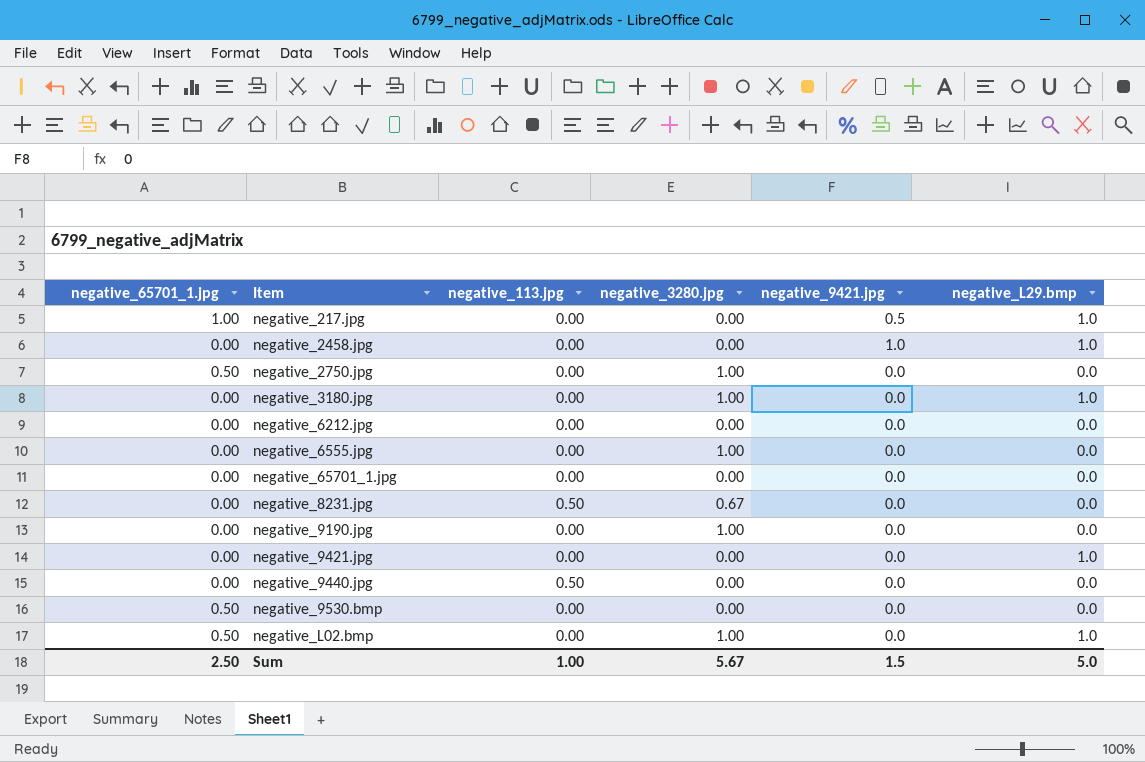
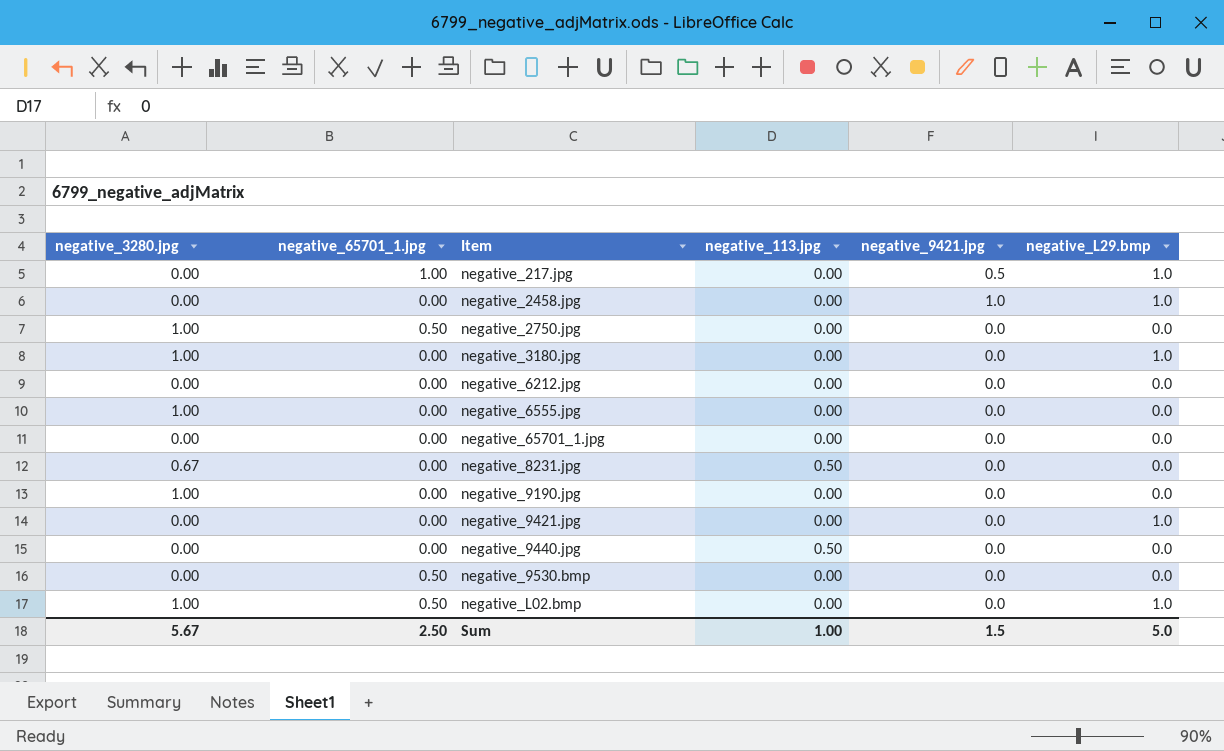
column negative_3280.jpg | position: 4 -> 1

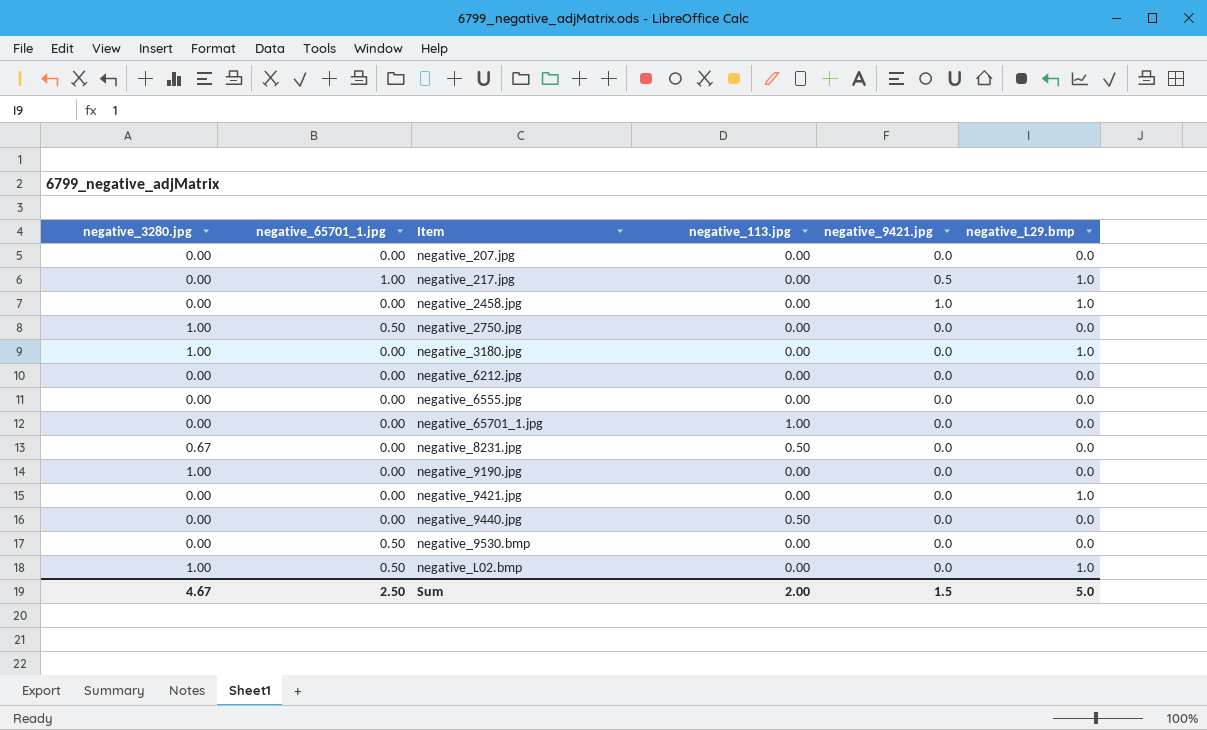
row negative_207.jpg: none -> 0.00 | 0.00 | 0.00 | 0.0 | 0.0
negative_6555.jpg | negative_3280.jpg: 1.00 -> 0.00
negative_65701_1.jpg | negative_113.jpg: 0.00 -> 1.00
Sum | negative_3280.jpg: 5.67 -> 4.67
Sum | negative_113.jpg: 1.00 -> 2.00

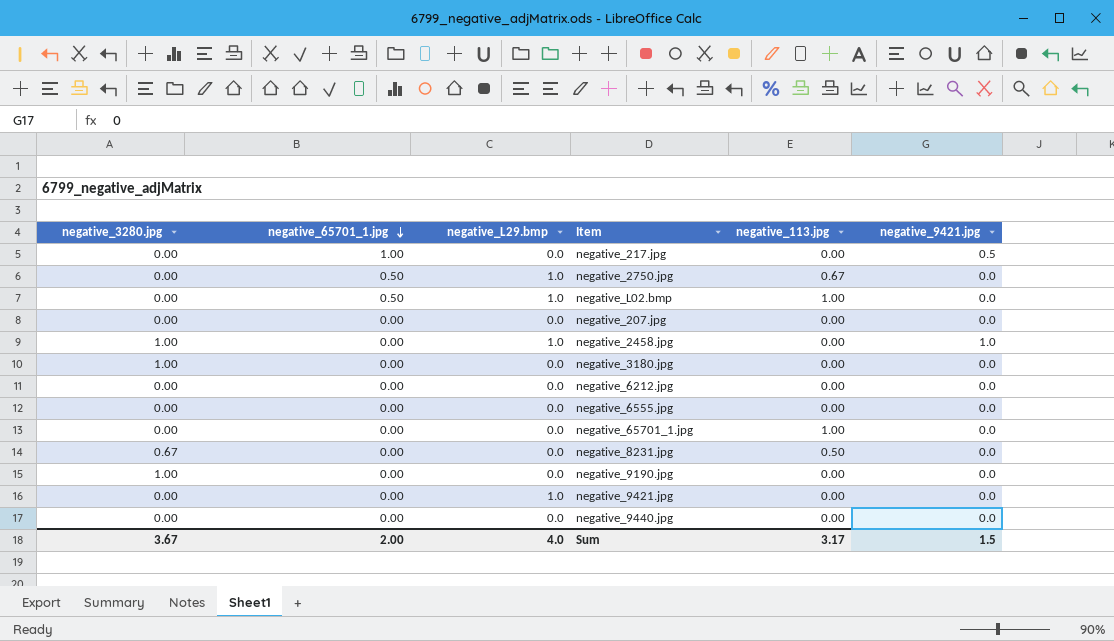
row order: none -> negative_65701_1.jpg descending
column negative_L29.bmp | position: 6 -> 3
row negative_9530.bmp: 0.00 | 0.50 | 0.00 | 0.0 | 0.0 -> none
negative_217.jpg | negative_L29.bmp: 1.0 -> 0.0
negative_2750.jpg | negative_3280.jpg: 1.00 -> 0.00
negative_2750.jpg | negative_L29.bmp: 0.0 -> 1.0
negative_2750.jpg | negative_113.jpg: 0.00 -> 0.67
negative_L02.bmp | negative_3280.jpg: 1.00 -> 0.00
negative_L02.bmp | negative_113.jpg: 0.00 -> 1.00
negative_2458.jpg | negative_3280.jpg: 0.00 -> 1.00
negative_3180.jpg | negative_L29.bmp: 1.0 -> 0.0
negative_9440.jpg | negative_113.jpg: 0.50 -> 0.00
Sum | negative_3280.jpg: 4.67 -> 3.67
Sum | negative_65701_1.jpg: 2.50 -> 2.00
Sum | negative_L29.bmp: 5.0 -> 4.0
Sum | negative_113.jpg: 2.00 -> 3.17

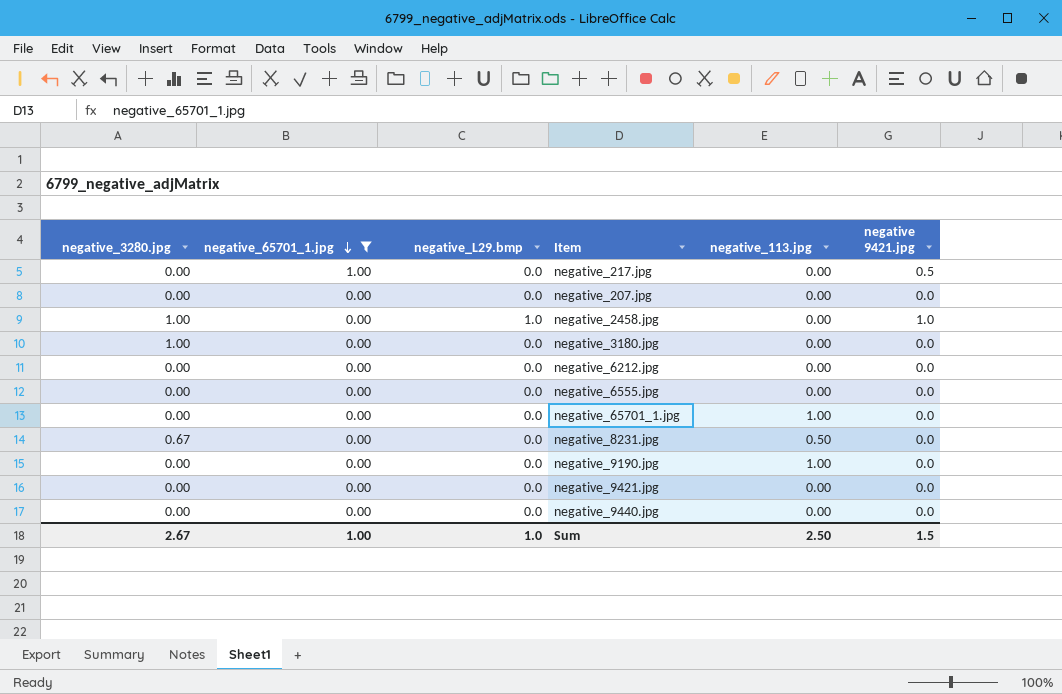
filter: none -> negative_65701_1.jpg != 0.50
column name: negative_9421.jpg -> negative 9421.jpg
negative_9190.jpg | negative_3280.jpg: 1.00 -> 0.00
negative_9190.jpg | negative_113.jpg: 0.00 -> 1.00
negative_9421.jpg | negative_L29.bmp: 1.0 -> 0.0
Sum | negative_3280.jpg: 3.67 -> 2.67
Sum | negative_65701_1.jpg: 2.00 -> 1.00
Sum | negative_L29.bmp: 4.0 -> 1.0
Sum | negative_113.jpg: 3.17 -> 2.50

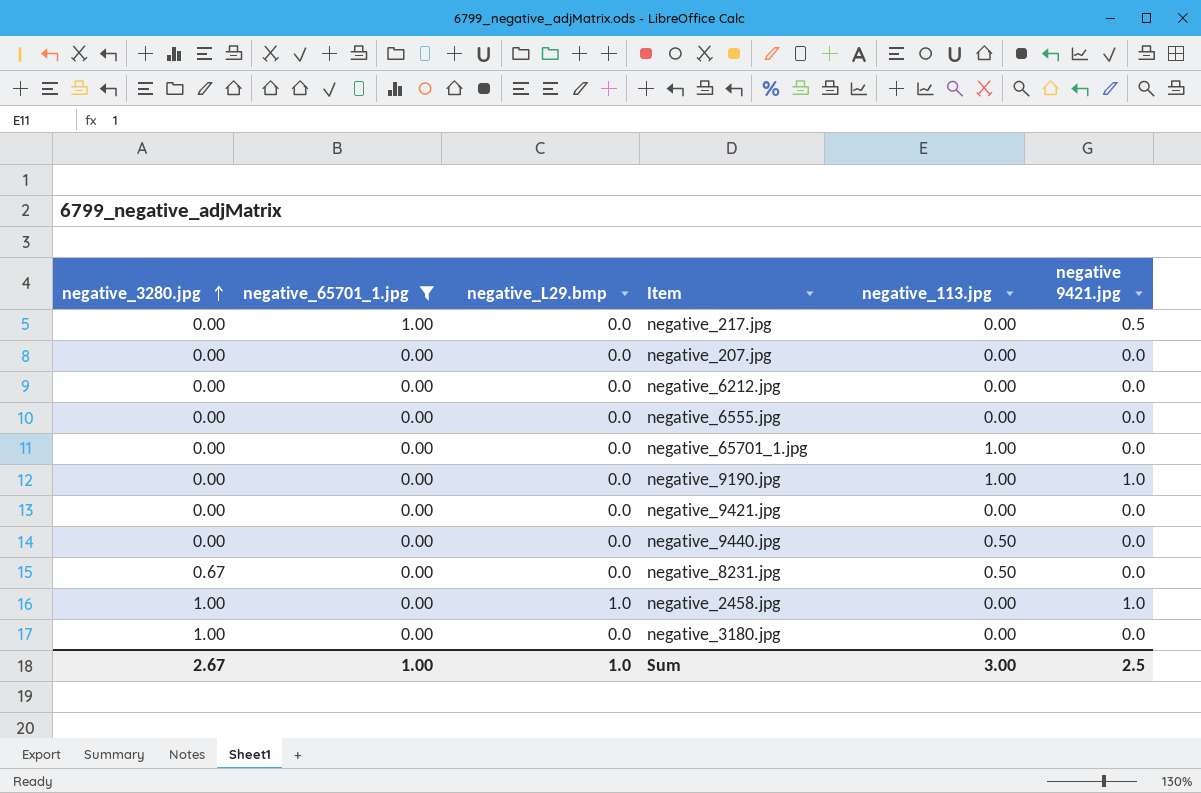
row order: negative_65701_1.jpg descending -> negative_3280.jpg ascending
negative_9190.jpg | negative 9421.jpg: 0.0 -> 1.0
negative_9440.jpg | negative_113.jpg: 0.00 -> 0.50
Sum | negative_113.jpg: 2.50 -> 3.00
Sum | negative 9421.jpg: 1.5 -> 2.5

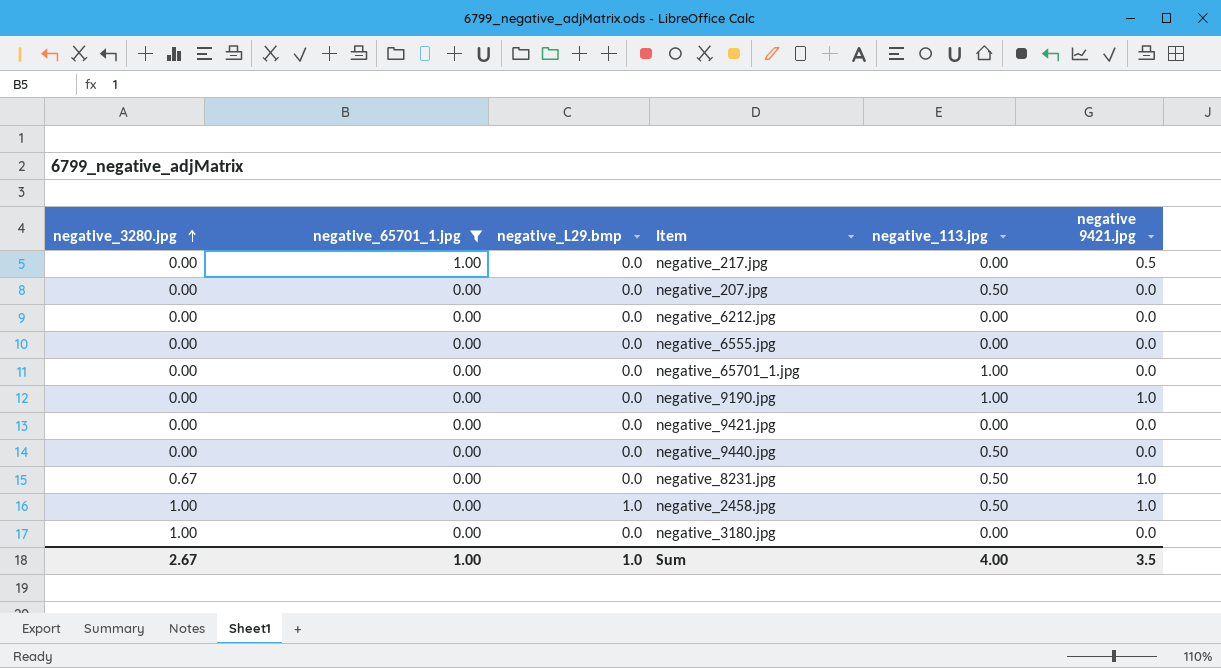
negative_207.jpg | negative_113.jpg: 0.00 -> 0.50
negative_8231.jpg | negative 9421.jpg: 0.0 -> 1.0
negative_2458.jpg | negative_113.jpg: 0.00 -> 0.50
Sum | negative_113.jpg: 3.00 -> 4.00
Sum | negative 9421.jpg: 2.5 -> 3.5

